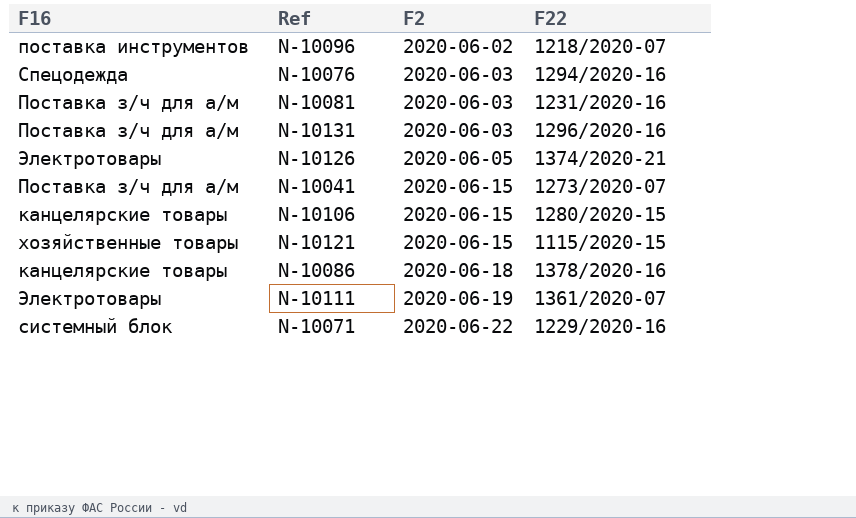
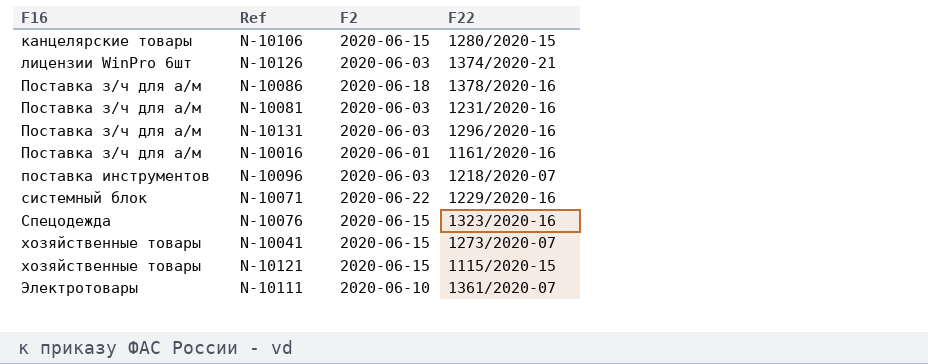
row order: F2 ascending -> F16 ascending
N-10126 | F16: Электротовары -> лицензии WinPro 6шт
N-10126 | F2: 2020-06-05 -> 2020-06-03
N-10086 | F16: канцелярские товары -> Поставка з/ч для а/м
row N-10016: none -> Поставка з/ч для а/м | 2020-06-01 | 1161/2020-16
N-10096 | F2: 2020-06-02 -> 2020-06-03
N-10076 | F2: 2020-06-03 -> 2020-06-15
N-10076 | F22: 1294/2020-16 -> 1323/2020-16
N-10041 | F16: Поставка з/ч для а/м -> хозяйственные товары
N-10111 | F2: 2020-06-19 -> 2020-06-10

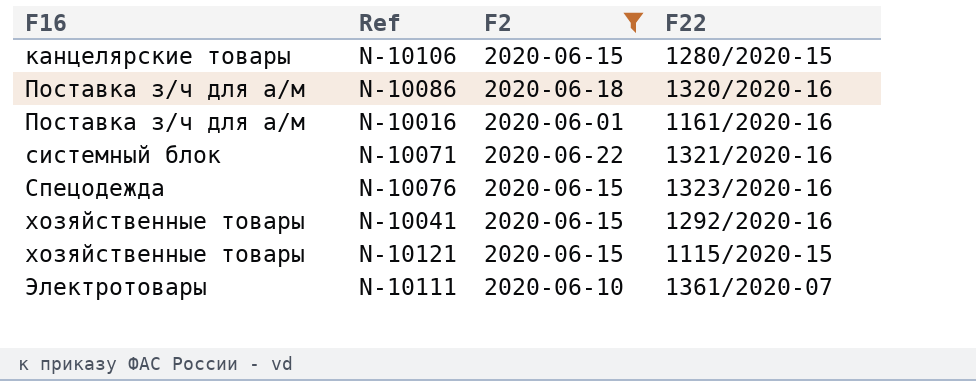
filter: none -> F2 != 2020-06-03
N-10086 | F22: 1378/2020-16 -> 1320/2020-16
N-10071 | F22: 1229/2020-16 -> 1321/2020-16
N-10041 | F22: 1273/2020-07 -> 1292/2020-16

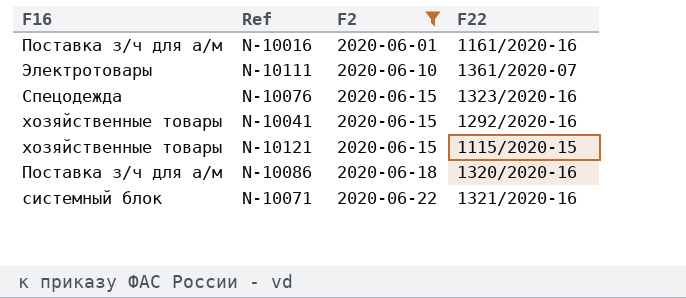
row order: F16 ascending -> F2 ascending
row N-10106: канцелярские товары | 2020-06-15 | 1280/2020-15 -> none

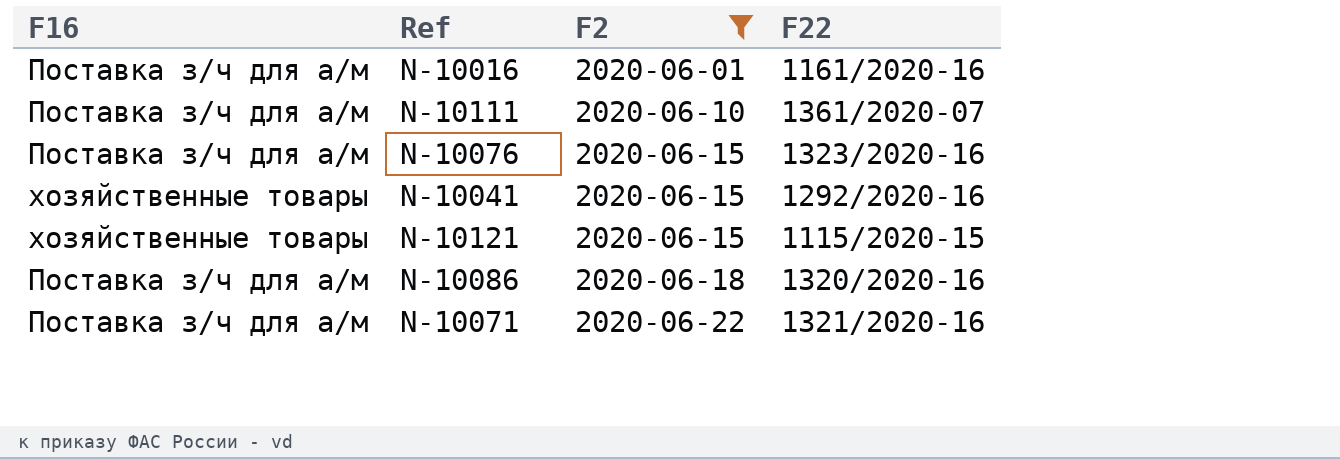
N-10111 | F16: Электротовары -> Поставка з/ч для а/м
N-10076 | F16: Спецодежда -> Поставка з/ч для а/м
N-10071 | F16: системный блок -> Поставка з/ч для а/м

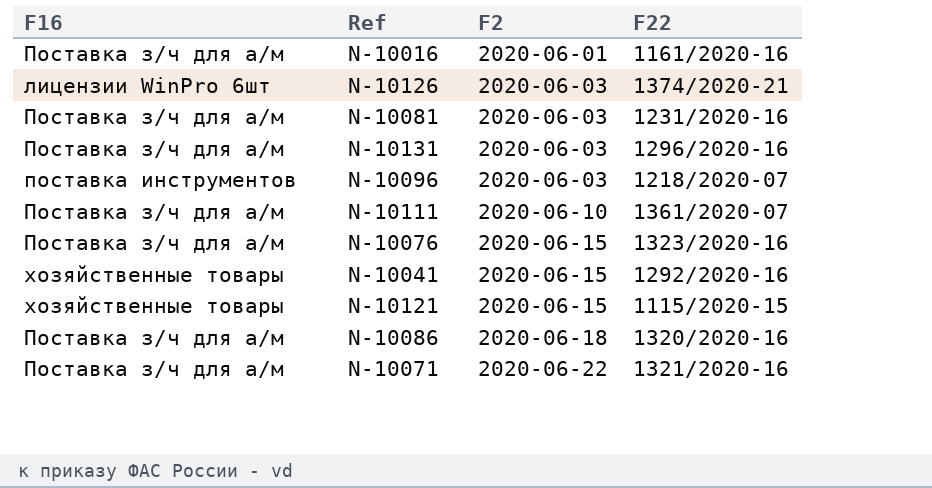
filter: F2 != 2020-06-03 -> none

